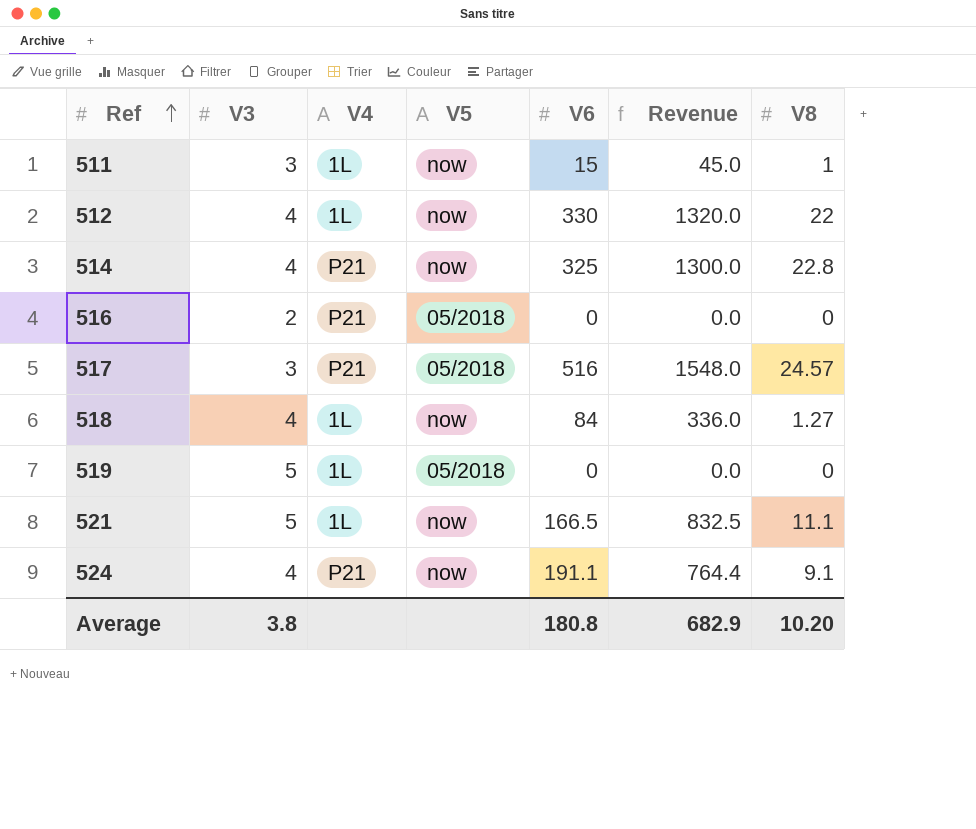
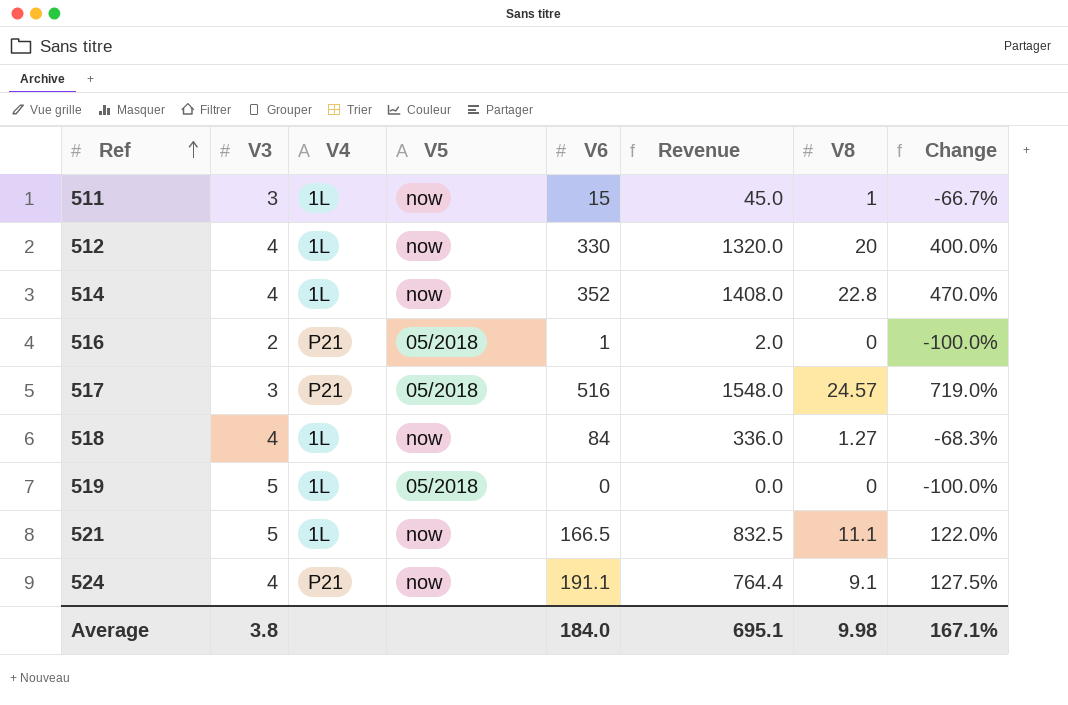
column Change | formula: none -> ([V8] - [V3]) / [V3]
512 | V8: 22 -> 20
514 | V4: P21 -> 1L
514 | V6: 325 -> 352
514 | Revenue: 1300.0 -> 1408.0
516 | V6: 0 -> 1
516 | Revenue: 0.0 -> 2.0
Average | V6: 180.8 -> 184.0
Average | Revenue: 682.9 -> 695.1
Average | V8: 10.20 -> 9.98

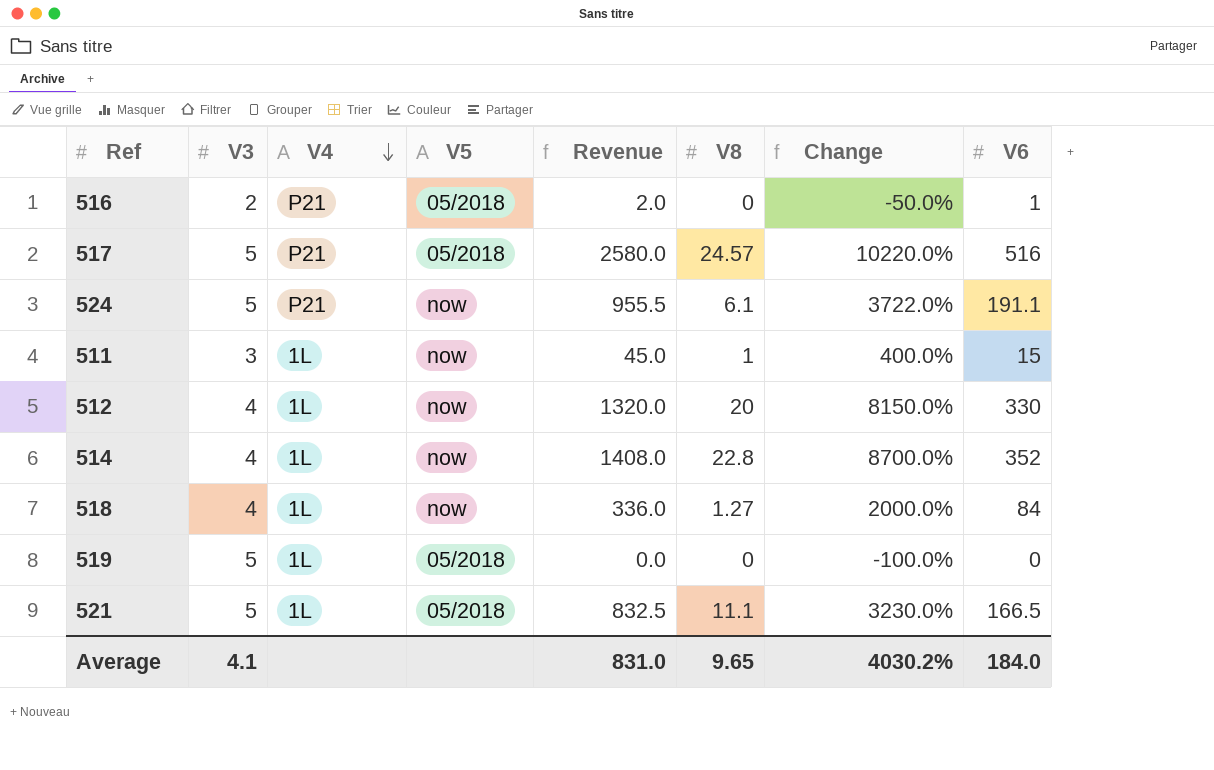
row order: Ref ascending -> V4 descending
column Change | formula: ([V8] - [V3]) / [V3] -> ([V6] - [V3]) / [V3]
column V6 | position: 5 -> 8
517 | V3: 3 -> 5
517 | Revenue: 1548.0 -> 2580.0
524 | V3: 4 -> 5
524 | Revenue: 764.4 -> 955.5
524 | V8: 9.1 -> 6.1
521 | V5: now -> 05/2018
Average | V3: 3.8 -> 4.1
Average | Revenue: 695.1 -> 831.0
Average | V8: 9.98 -> 9.65
Average | Change: 167.1% -> 4030.2%

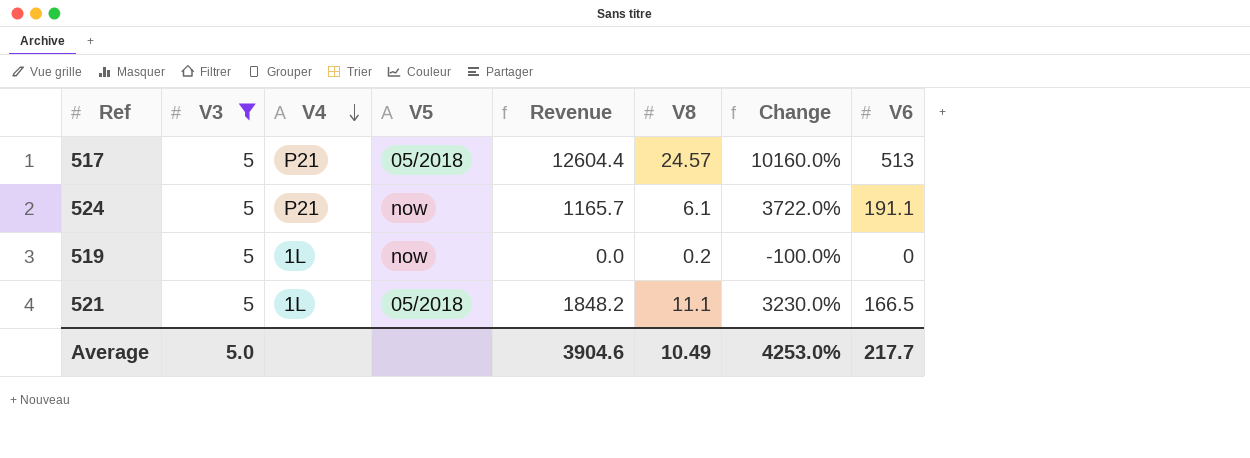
filter: none -> V3 = 5
column Revenue | formula: [V3] * [V6] -> [V8] * [V6]
517 | Change: 10220.0% -> 10160.0%
517 | V6: 516 -> 513
519 | V5: 05/2018 -> now
519 | V8: 0 -> 0.2
Average | V3: 4.1 -> 5.0
Average | Revenue: 831.0 -> 3904.6
Average | V8: 9.65 -> 10.49
Average | Change: 4030.2% -> 4253.0%
Average | V6: 184.0 -> 217.7

